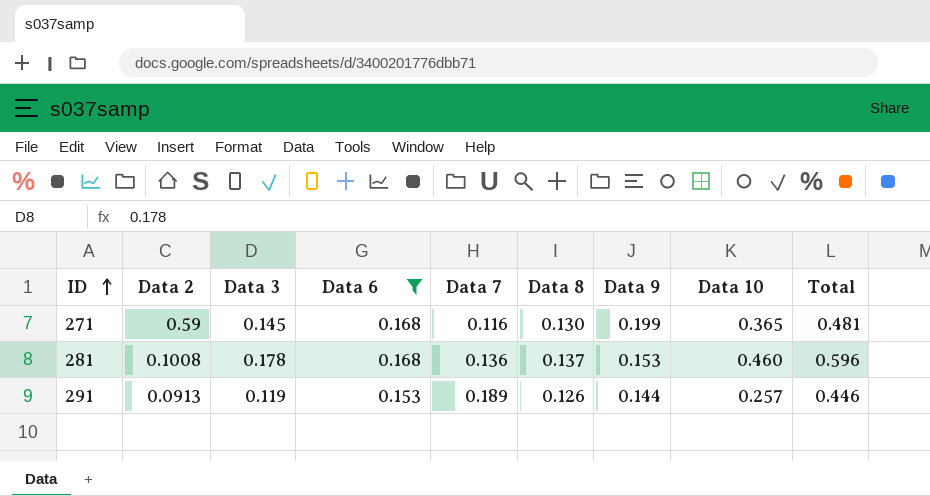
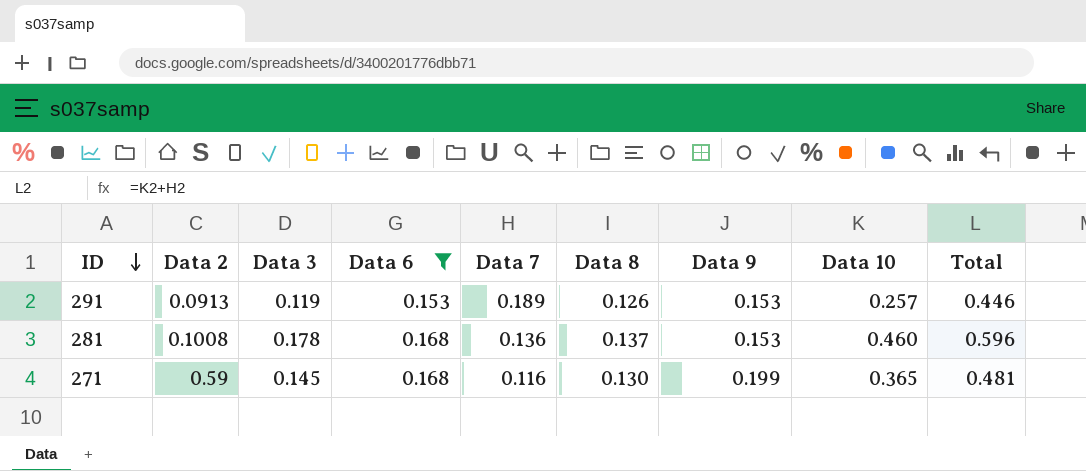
row order: ID ascending -> ID descending
291 | Data 9: 0.144 -> 0.153

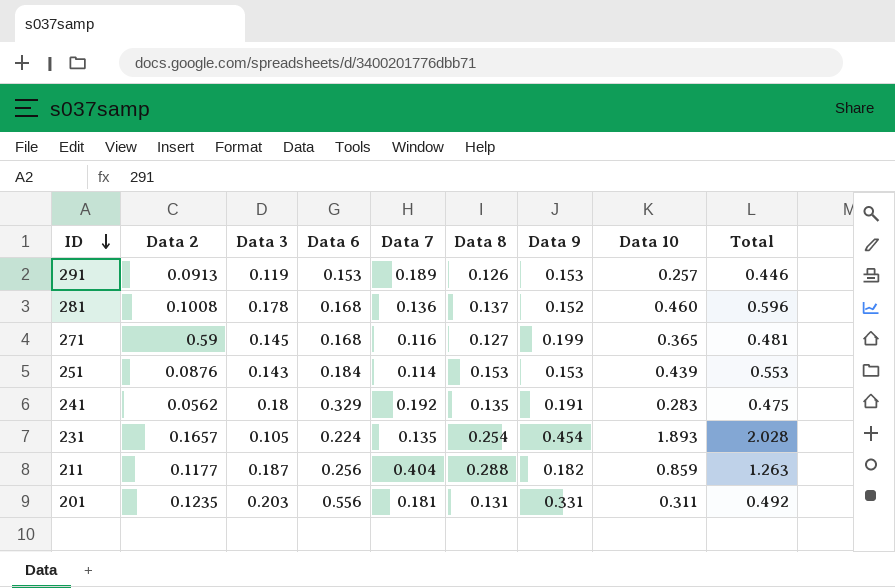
filter: Data 6 <= 0.168 -> none
281 | Data 9: 0.153 -> 0.152
271 | Data 8: 0.130 -> 0.127

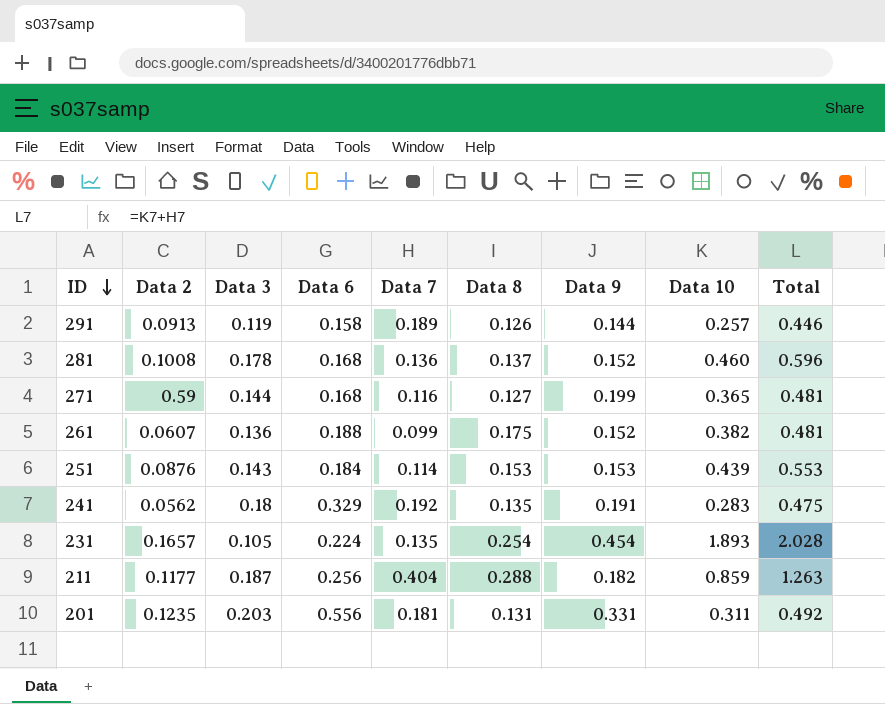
291 | Data 6: 0.153 -> 0.158
291 | Data 9: 0.153 -> 0.144
271 | Data 3: 0.145 -> 0.144
row 261: none -> 0.0607 | 0.136 | 0.188 | 0.099 | 0.175 | 0.152 | 0.382 | 0.481

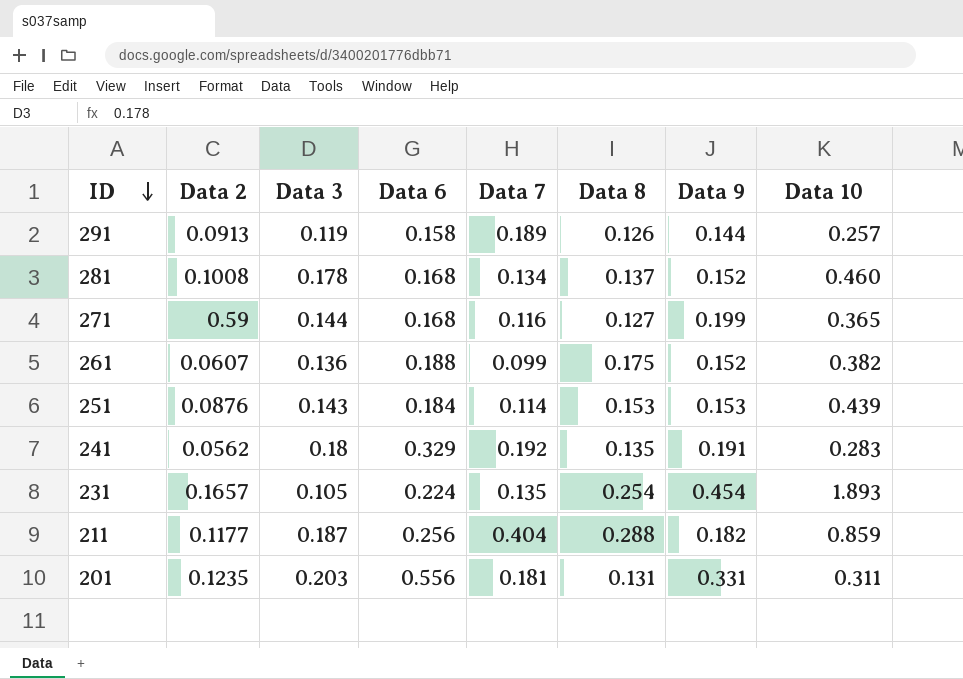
column Total | formula: [Data 7] + [Data 10] -> none
281 | Data 7: 0.136 -> 0.134

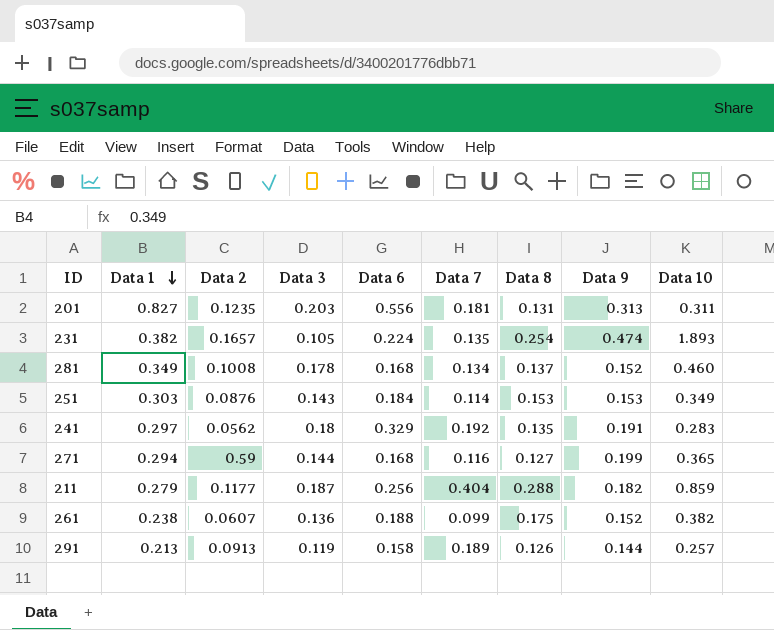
row order: ID descending -> Data 1 descending
column Data 1 | position: none -> 2
201 | Data 9: 0.331 -> 0.313
231 | Data 9: 0.454 -> 0.474
251 | Data 10: 0.439 -> 0.349

